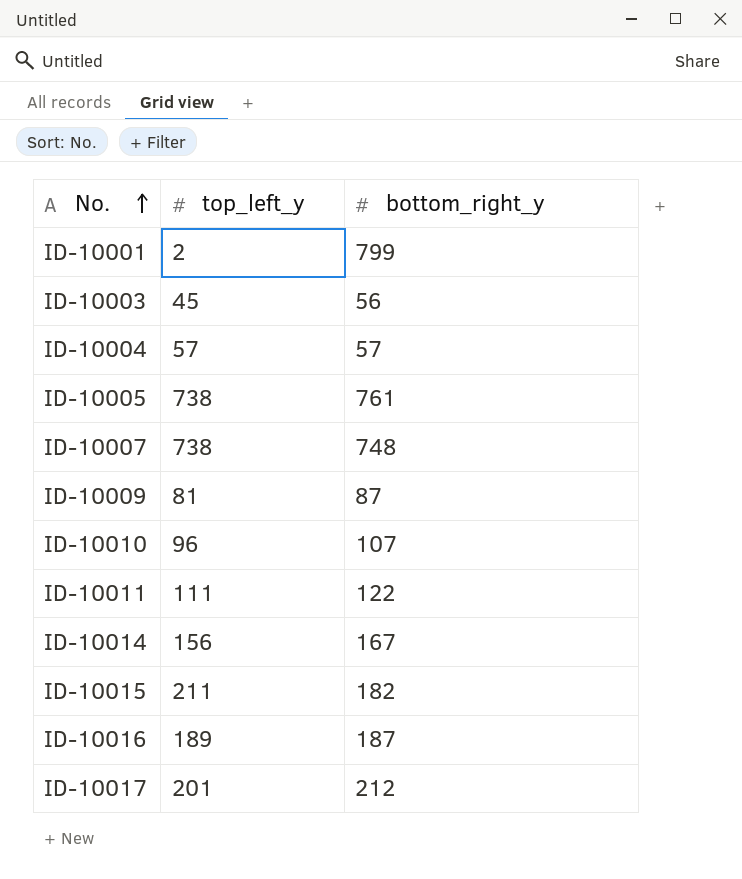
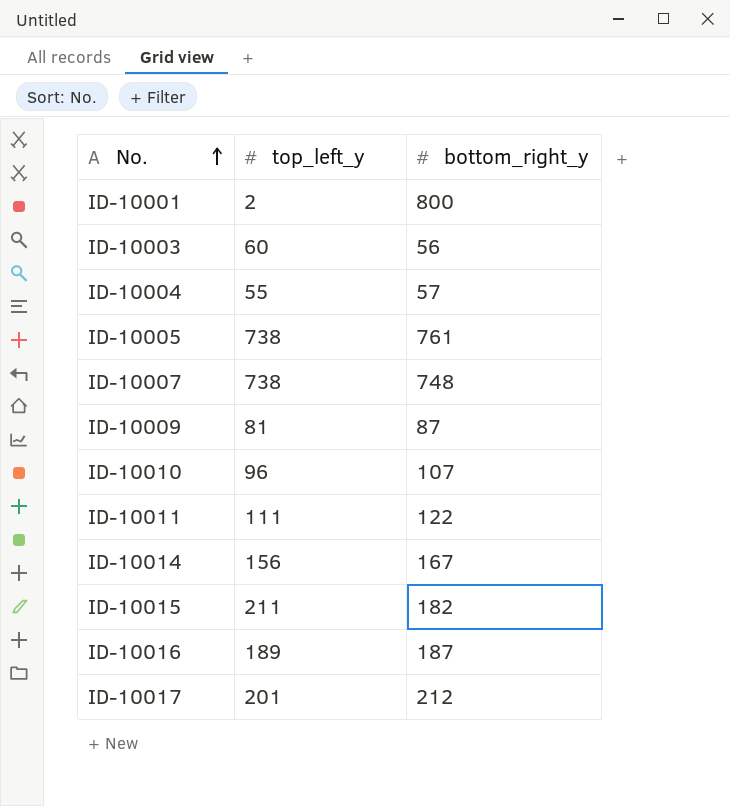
ID-10001 | bottom_right_y: 799 -> 800
ID-10003 | top_left_y: 45 -> 60
ID-10004 | top_left_y: 57 -> 55

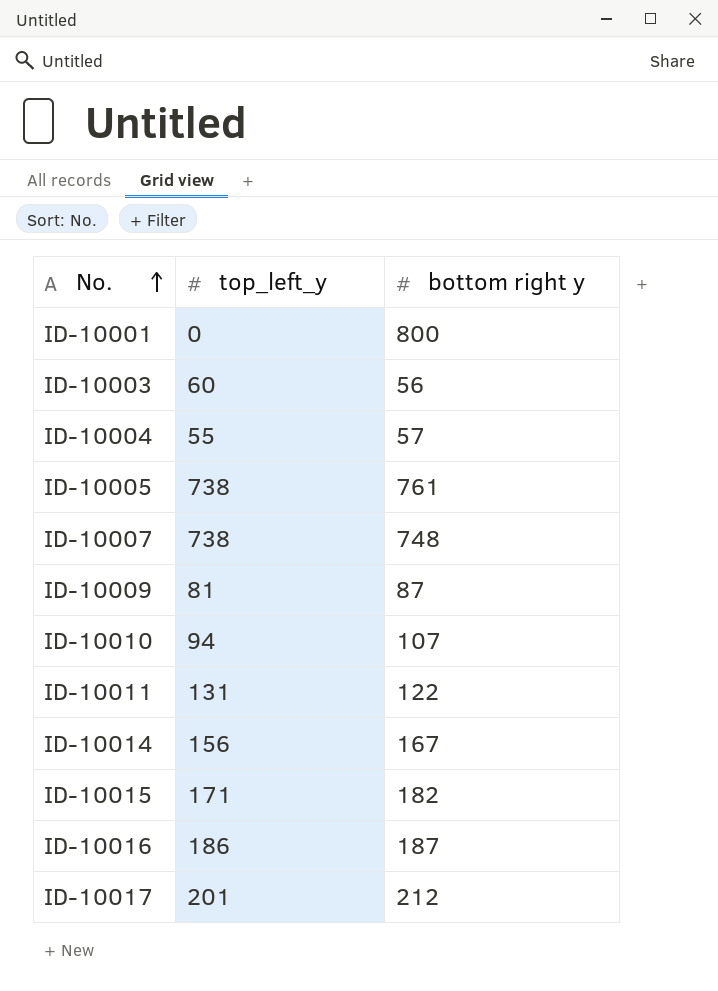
column name: bottom_right_y -> bottom right y
ID-10001 | top_left_y: 2 -> 0
ID-10010 | top_left_y: 96 -> 94
ID-10011 | top_left_y: 111 -> 131
ID-10015 | top_left_y: 211 -> 171
ID-10016 | top_left_y: 189 -> 186

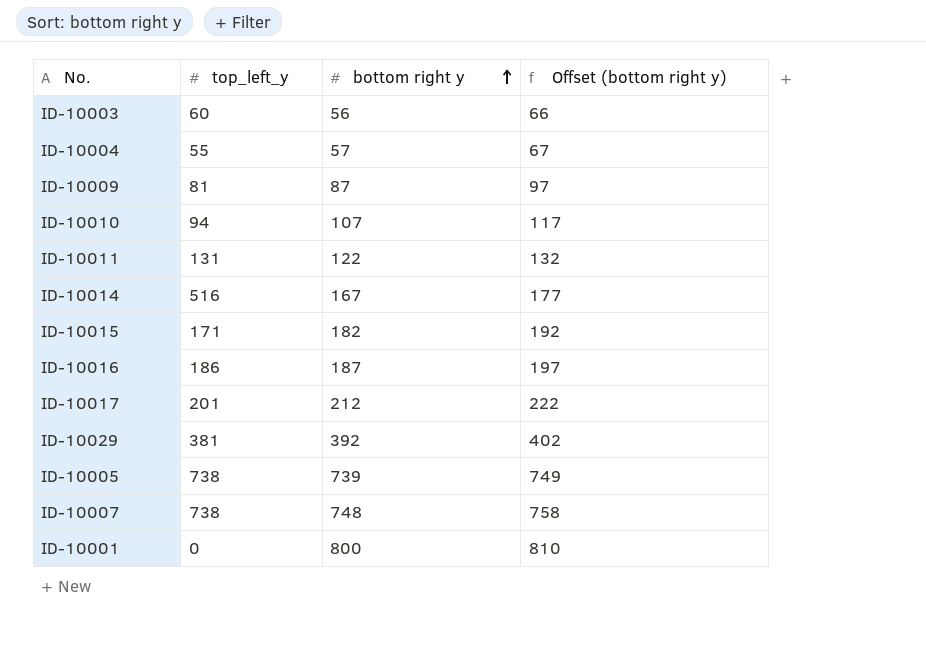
row order: No. ascending -> bottom right y ascending
column Offset (bottom right y) | formula: none -> [bottom right y] + 10
ID-10014 | top_left_y: 156 -> 516
row ID-10029: none -> 381 | 392 | 402
ID-10005 | bottom right y: 761 -> 739

